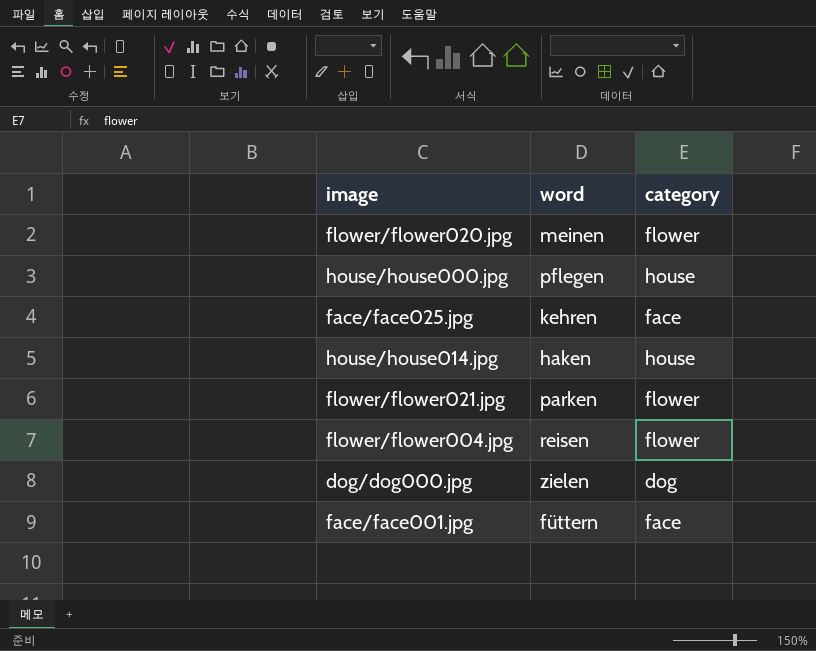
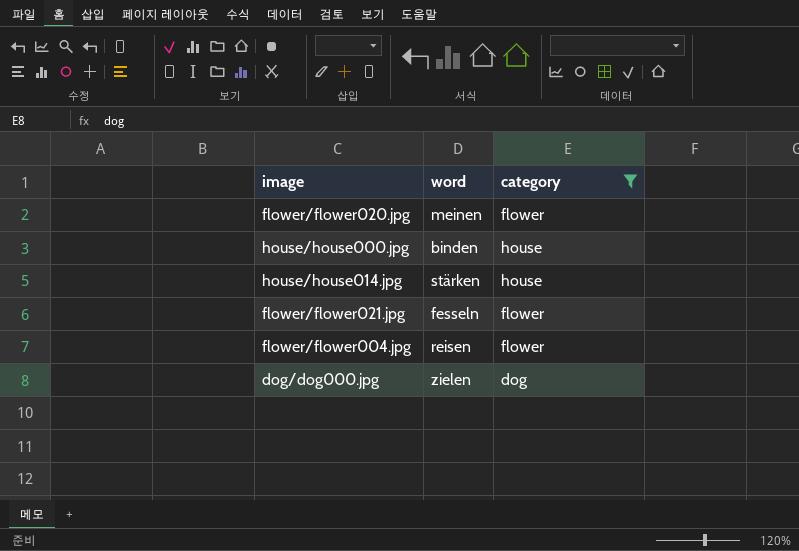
filter: none -> category != face
house/house000.jpg | word: pflegen -> binden
house/house014.jpg | word: haken -> stärken
flower/flower021.jpg | word: parken -> fesseln

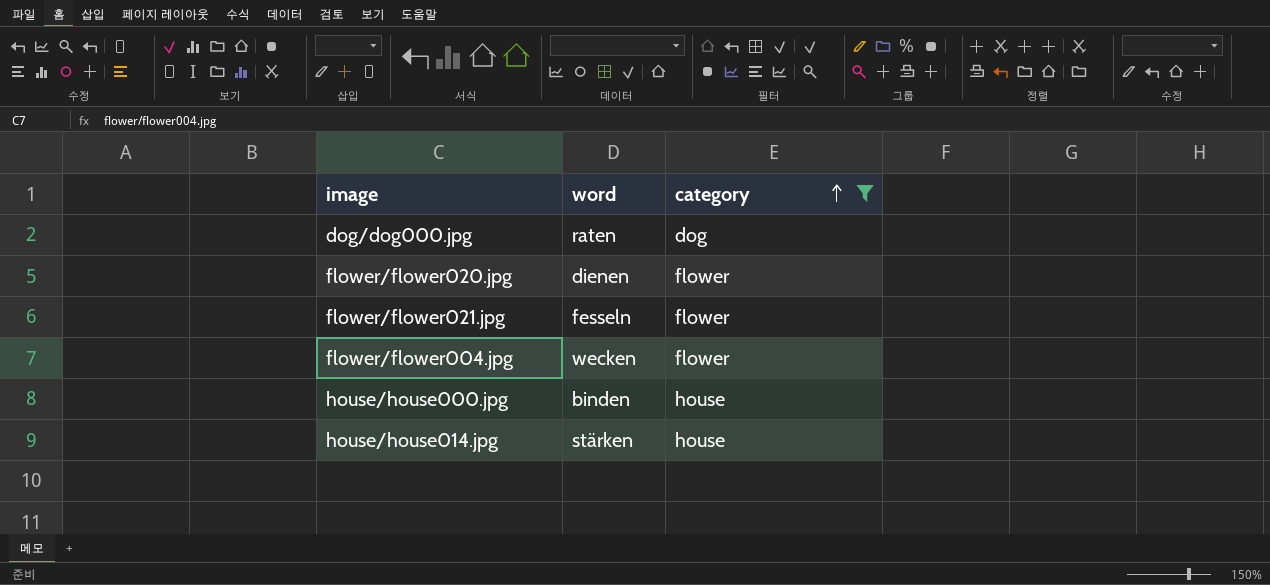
row order: none -> category ascending
dog/dog000.jpg | word: zielen -> raten
flower/flower020.jpg | word: meinen -> dienen
flower/flower004.jpg | word: reisen -> wecken

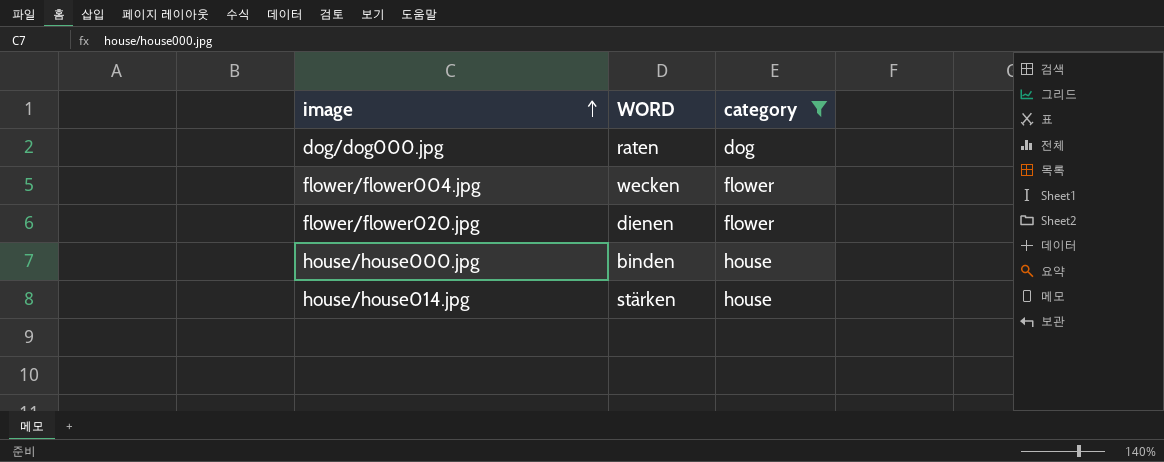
row order: category ascending -> image ascending
column name: word -> WORD
row flower/flower021.jpg: fesseln | flower -> none

